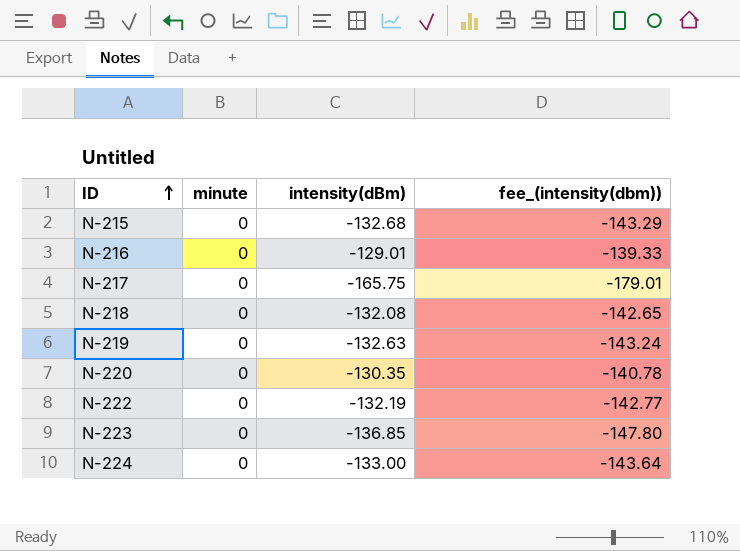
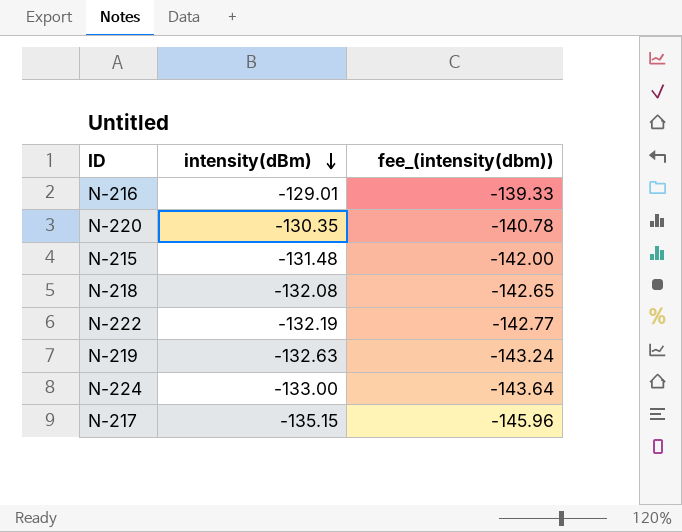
row order: ID ascending -> intensity(dBm) descending
column minute | position: 2 -> none
row N-223: 0 | -136.85 | -147.80 -> none
N-215 | intensity(dBm): -132.68 -> -131.48
N-215 | fee_(intensity(dbm)): -143.29 -> -142.00
N-217 | intensity(dBm): -165.75 -> -135.15
N-217 | fee_(intensity(dbm)): -179.01 -> -145.96

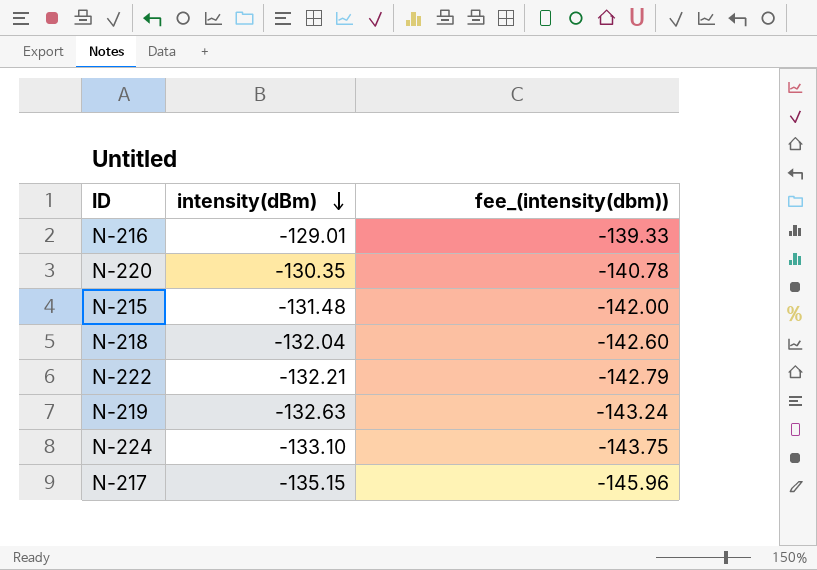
N-218 | intensity(dBm): -132.08 -> -132.04
N-218 | fee_(intensity(dbm)): -142.65 -> -142.60
N-222 | intensity(dBm): -132.19 -> -132.21
N-222 | fee_(intensity(dbm)): -142.77 -> -142.79
N-224 | intensity(dBm): -133.00 -> -133.10
N-224 | fee_(intensity(dbm)): -143.64 -> -143.75

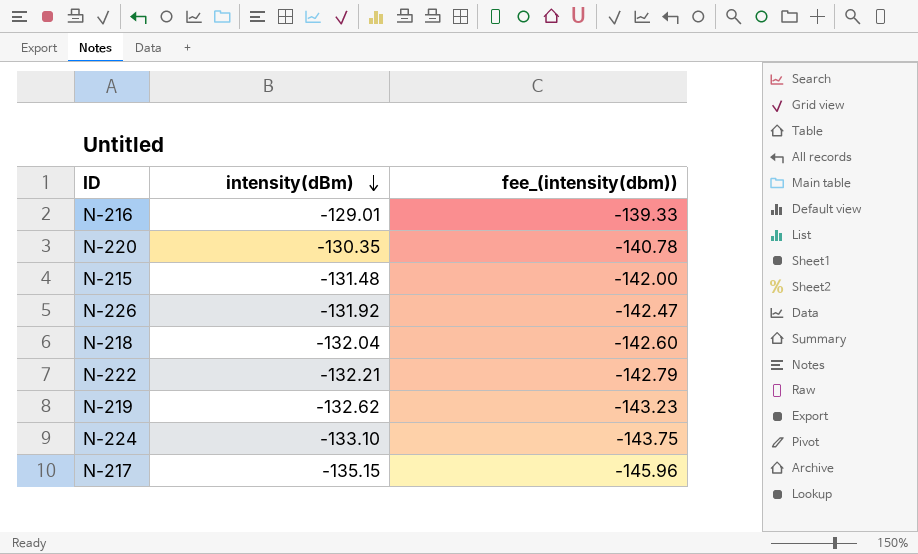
row N-226: none -> -131.92 | -142.47
N-219 | intensity(dBm): -132.63 -> -132.62
N-219 | fee_(intensity(dbm)): -143.24 -> -143.23

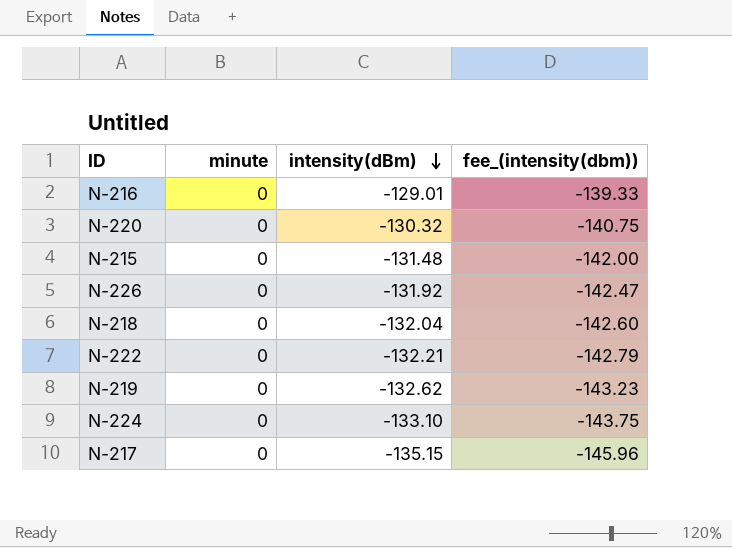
column minute | position: none -> 2
N-220 | intensity(dBm): -130.35 -> -130.32
N-220 | fee_(intensity(dbm)): -140.78 -> -140.75

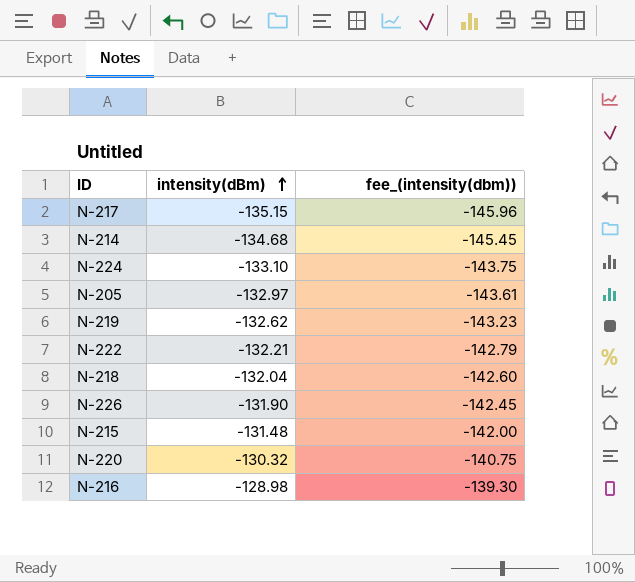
row order: intensity(dBm) descending -> intensity(dBm) ascending
column minute | position: 2 -> none
row N-214: none -> -134.68 | -145.45
row N-205: none -> -132.97 | -143.61
N-226 | intensity(dBm): -131.92 -> -131.90
N-226 | fee_(intensity(dbm)): -142.47 -> -142.45
N-216 | intensity(dBm): -129.01 -> -128.98
N-216 | fee_(intensity(dbm)): -139.33 -> -139.30

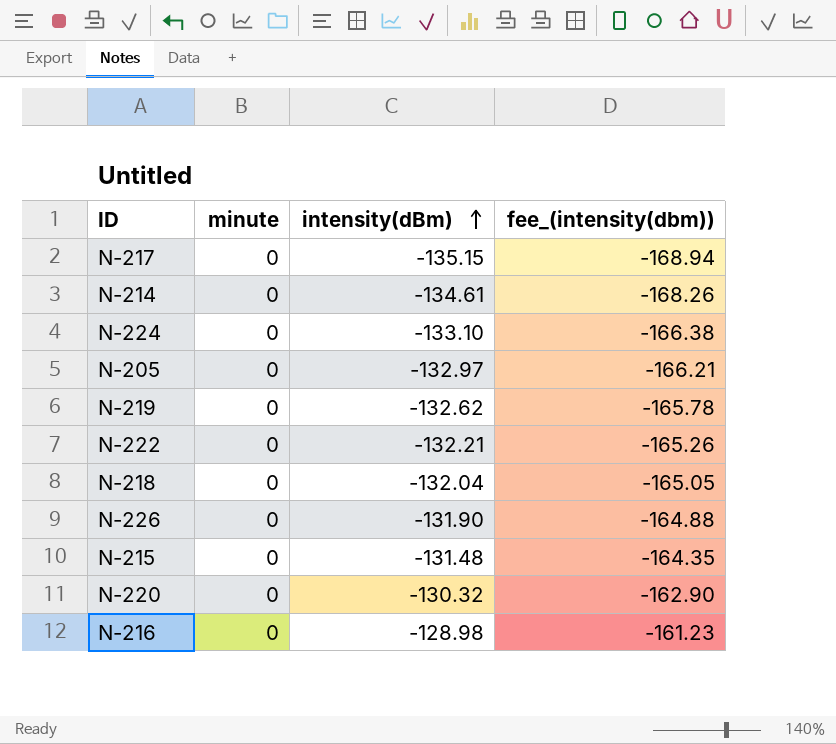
column minute | position: none -> 2
column fee_(intensity(dbm)) | formula: [intensity(dBm)] * 1.08 -> [intensity(dBm)] * 1.25
N-214 | intensity(dBm): -134.68 -> -134.61

